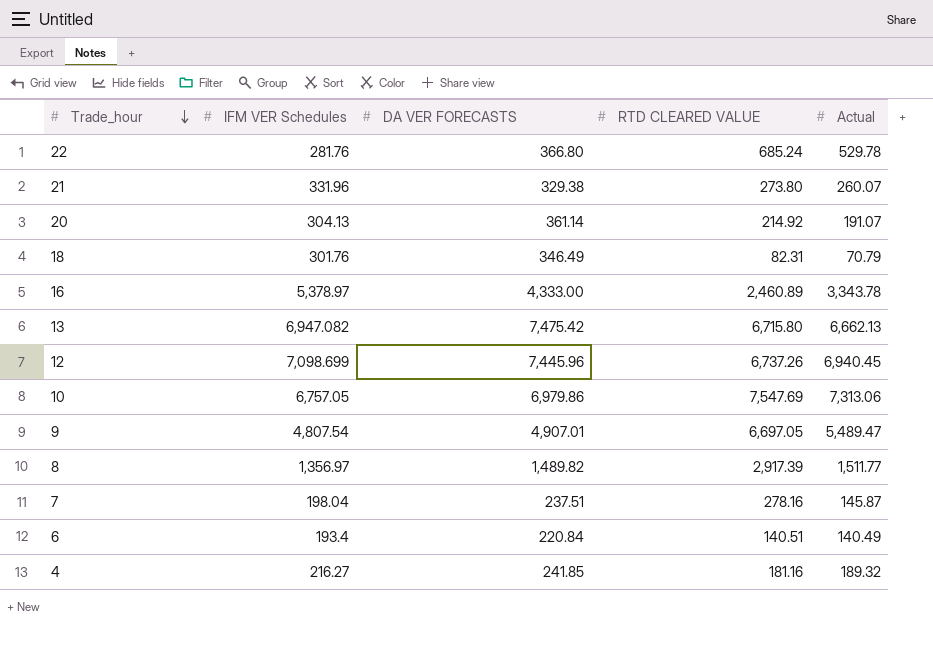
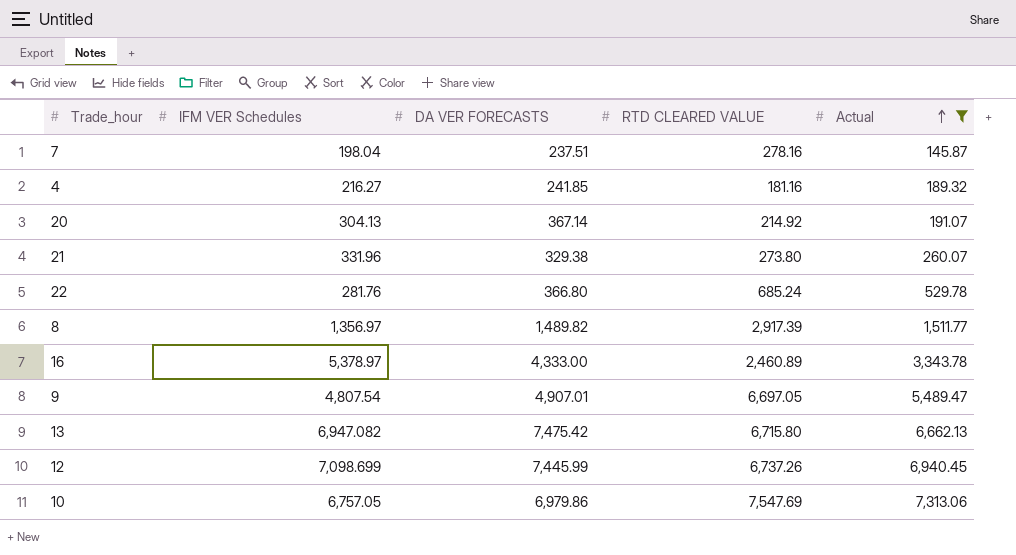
filter: none -> Actual >= 145.87
row order: Trade_hour descending -> Actual ascending
20 | DA VER FORECASTS: 361.14 -> 367.14
12 | DA VER FORECASTS: 7,445.96 -> 7,445.99

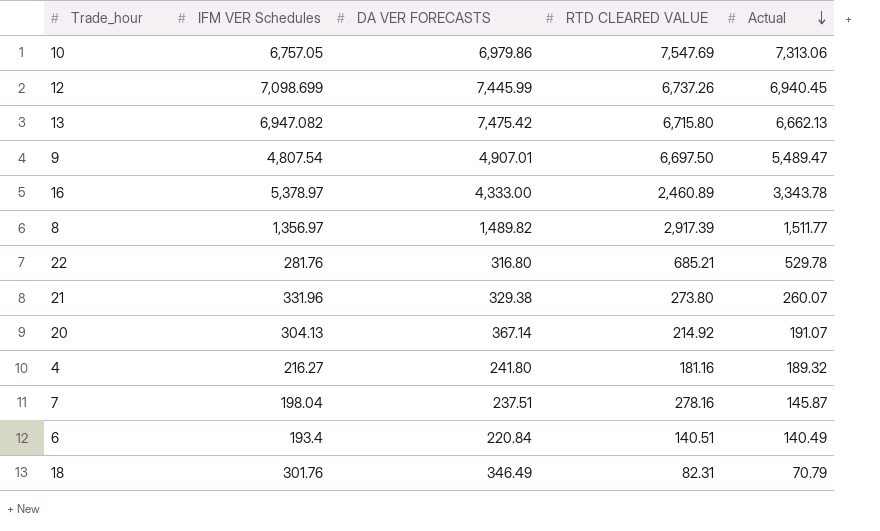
filter: Actual >= 145.87 -> none
row order: Actual ascending -> Actual descending
9 | RTD CLEARED VALUE: 6,697.05 -> 6,697.50
22 | DA VER FORECASTS: 366.80 -> 316.80
22 | RTD CLEARED VALUE: 685.24 -> 685.21
4 | DA VER FORECASTS: 241.85 -> 241.80

